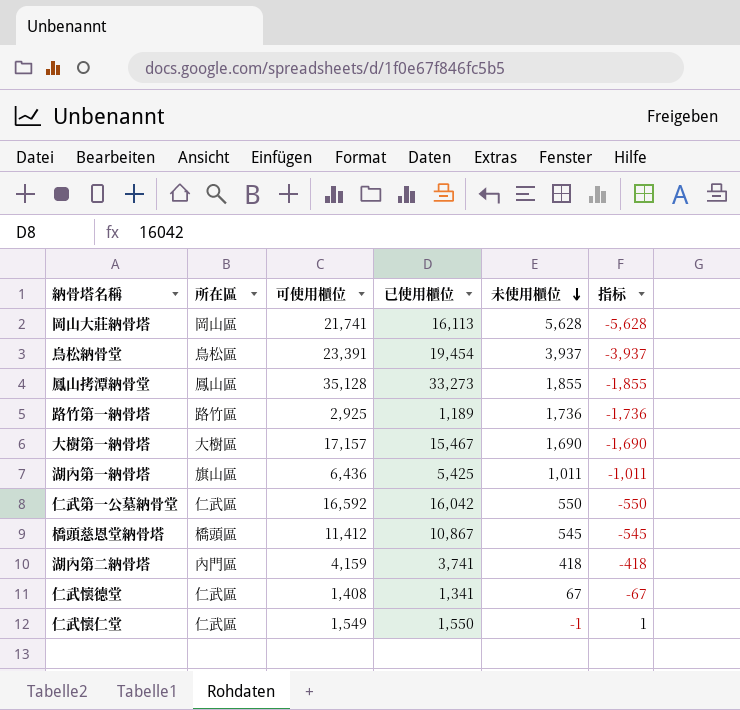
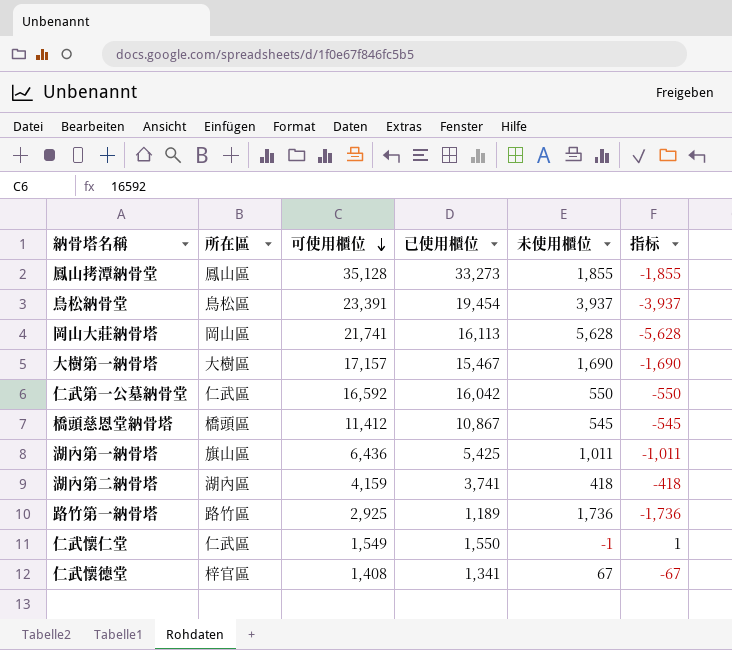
row order: 未使用櫃位 descending -> 可使用櫃位 descending
湖內第二納骨塔 | 所在區: 內門區 -> 湖內區
仁武懷德堂 | 所在區: 仁武區 -> 梓官區

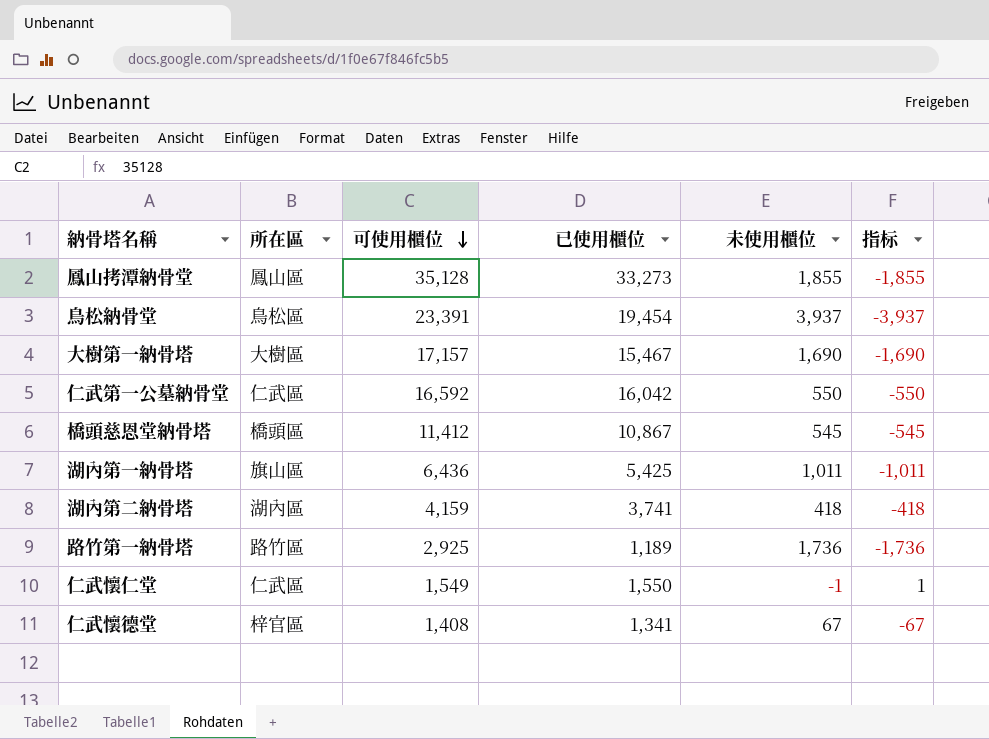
row 岡山大莊納骨塔: 岡山區 | 21,741 | 16,113 | 5,628 | -5,628 -> none

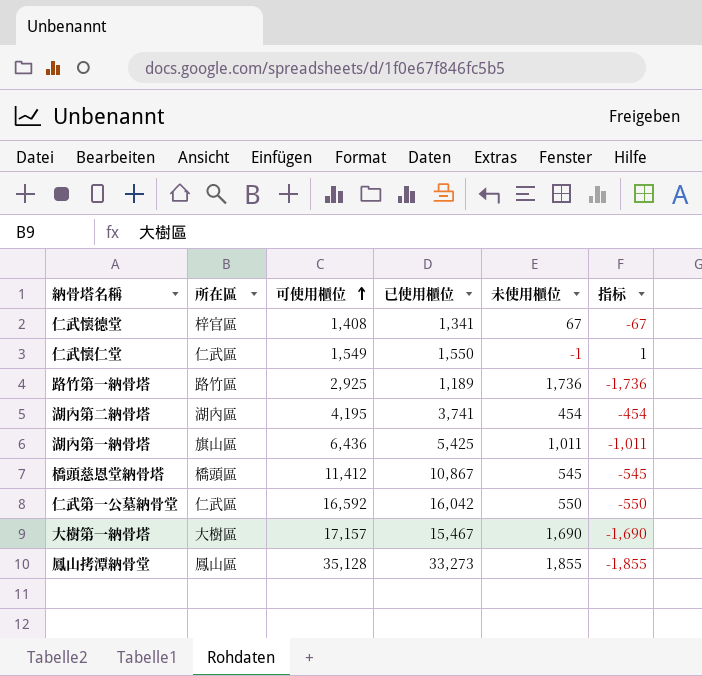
row order: 可使用櫃位 descending -> 可使用櫃位 ascending
row 鳥松納骨堂: 鳥松區 | 23,391 | 19,454 | 3,937 | -3,937 -> none
湖內第二納骨塔 | 可使用櫃位: 4,159 -> 4,195
湖內第二納骨塔 | 未使用櫃位: 418 -> 454
湖內第二納骨塔 | 指标: -418 -> -454

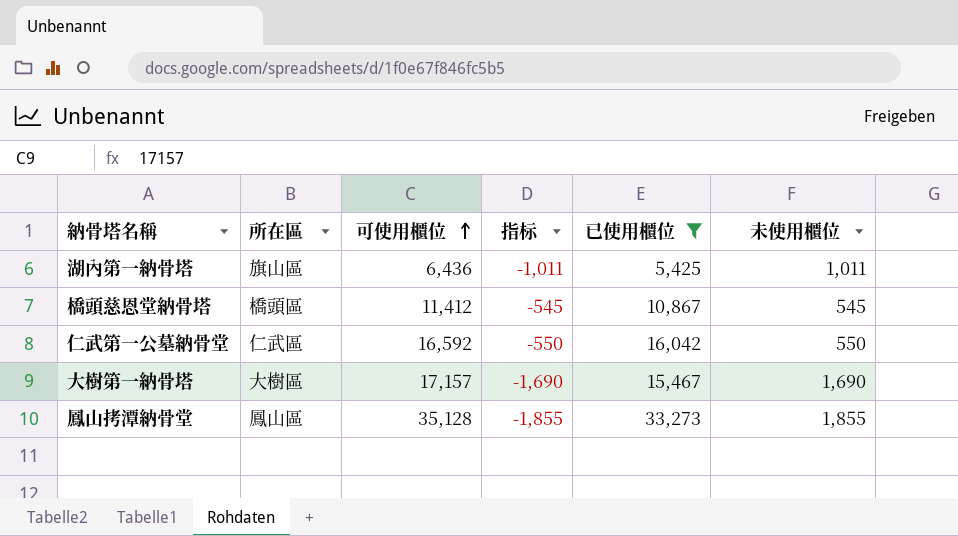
filter: none -> 已使用櫃位 >= 5,425
column 指标 | position: 6 -> 4

